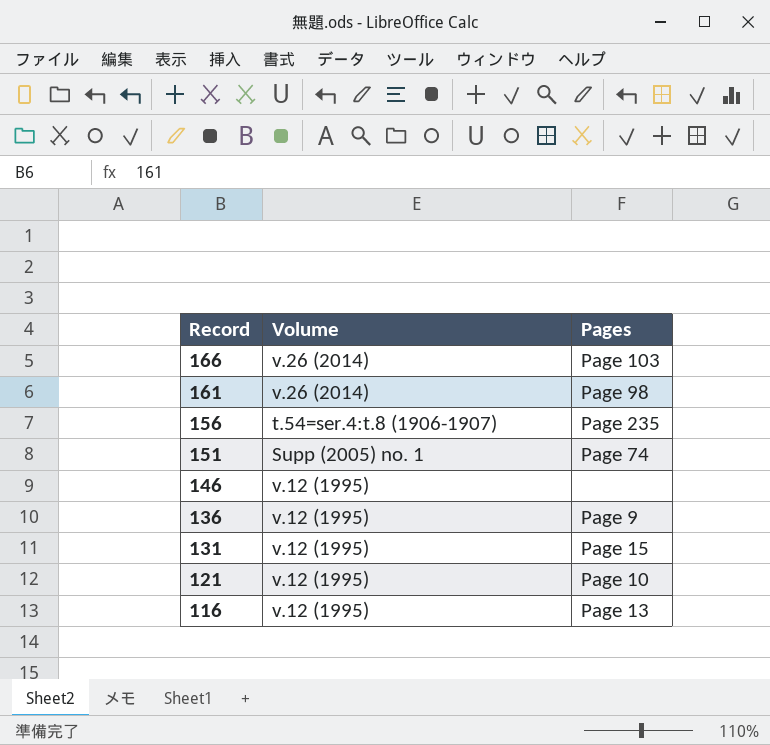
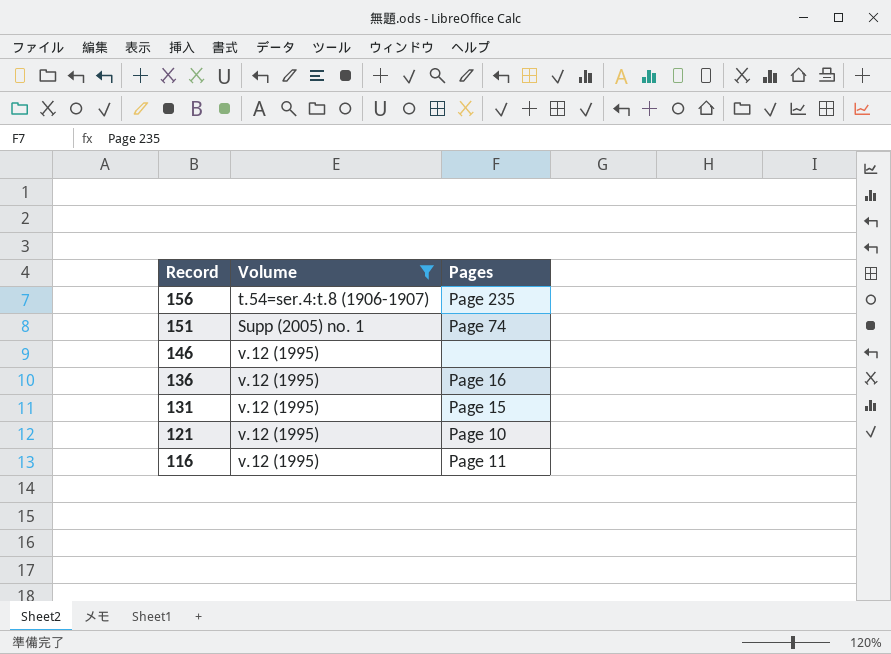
filter: none -> Volume != v.26 (2014)
136 | Pages: Page 9 -> Page 16
116 | Pages: Page 13 -> Page 11

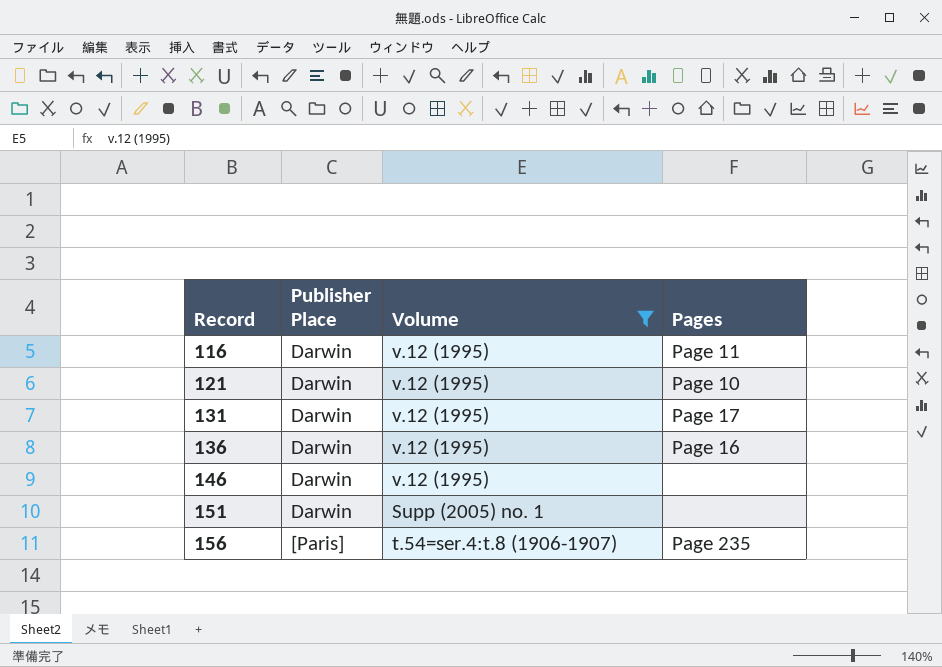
row order: Record descending -> Record ascending
column Publisher Place | position: none -> 2
131 | Pages: Page 15 -> Page 17
151 | Pages: Page 74 -> none

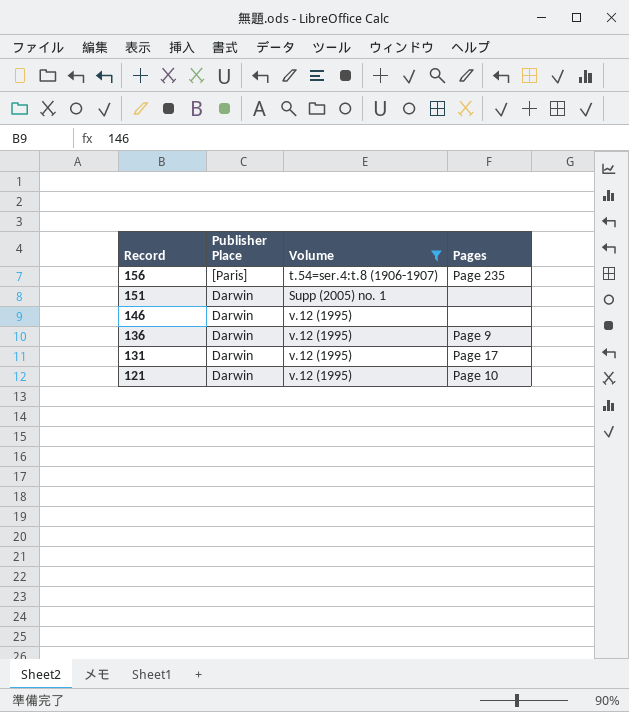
row order: Record ascending -> Record descending
row 116: Darwin | v.12 (1995) | Page 11 -> none
136 | Pages: Page 16 -> Page 9

